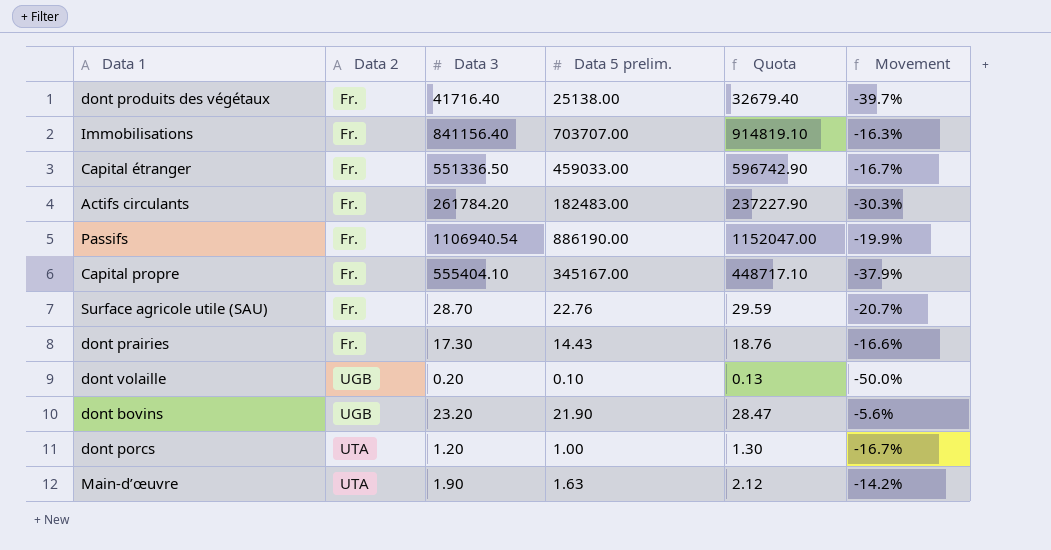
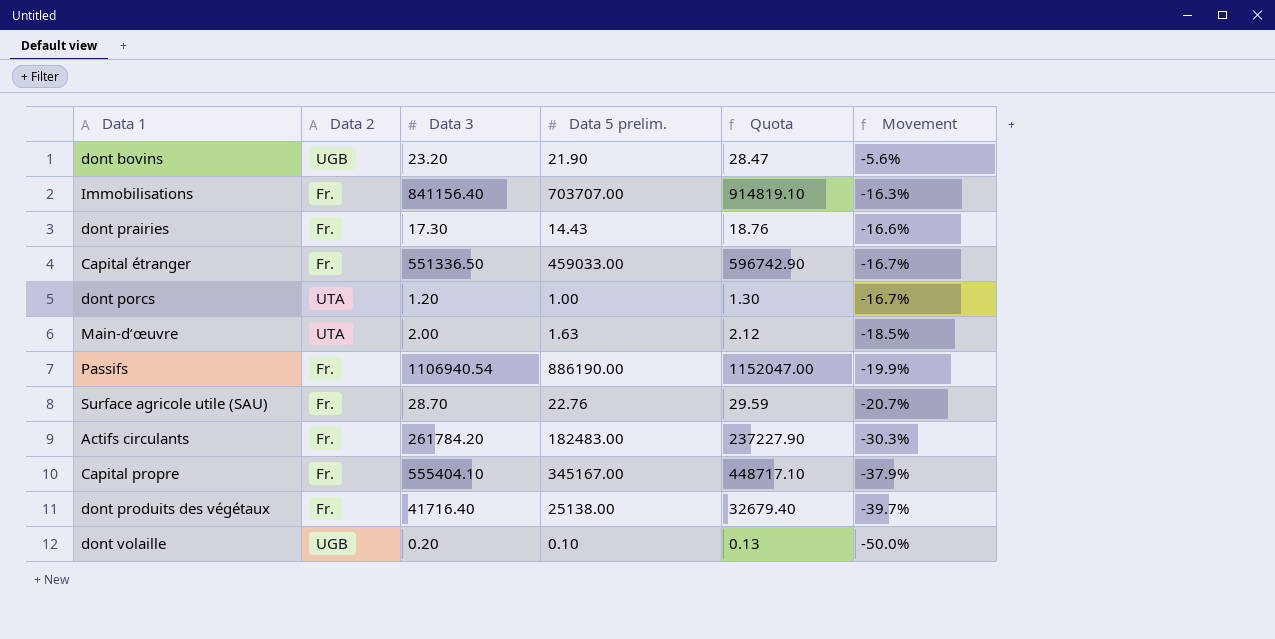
row order: Data 2 ascending -> Movement descending
Main-d’œuvre | Data 3: 1.90 -> 2.00
Main-d’œuvre | Movement: -14.2% -> -18.5%

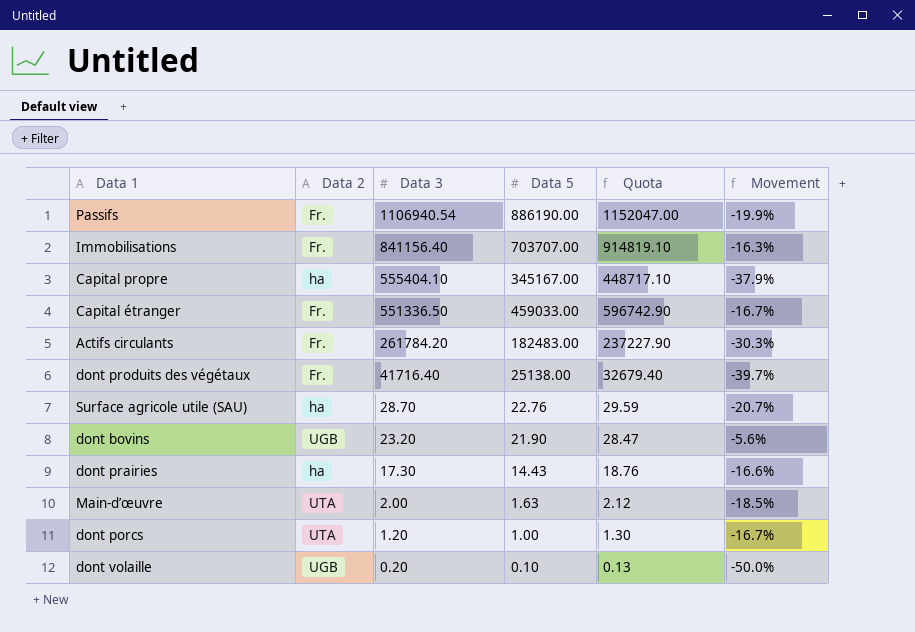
row order: Movement descending -> Data 3 descending
column name: Data 5 prelim. -> Data 5
Capital propre | Data 2: Fr. -> ha
Surface agricole utile (SAU) | Data 2: Fr. -> ha
dont prairies | Data 2: Fr. -> ha

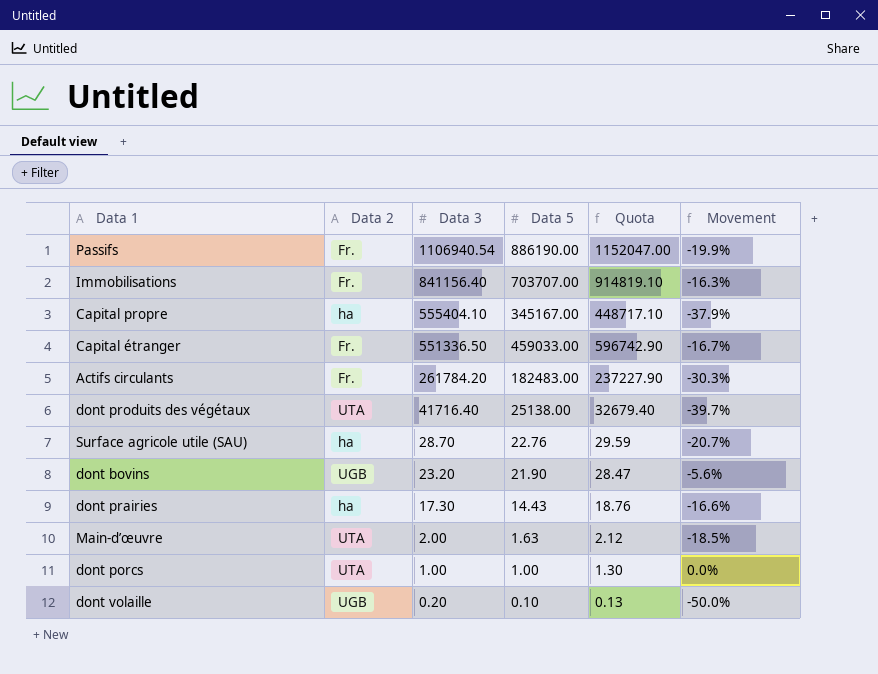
dont produits des végétaux | Data 2: Fr. -> UTA
dont porcs | Data 3: 1.20 -> 1.00
dont porcs | Movement: -16.7% -> 0.0%

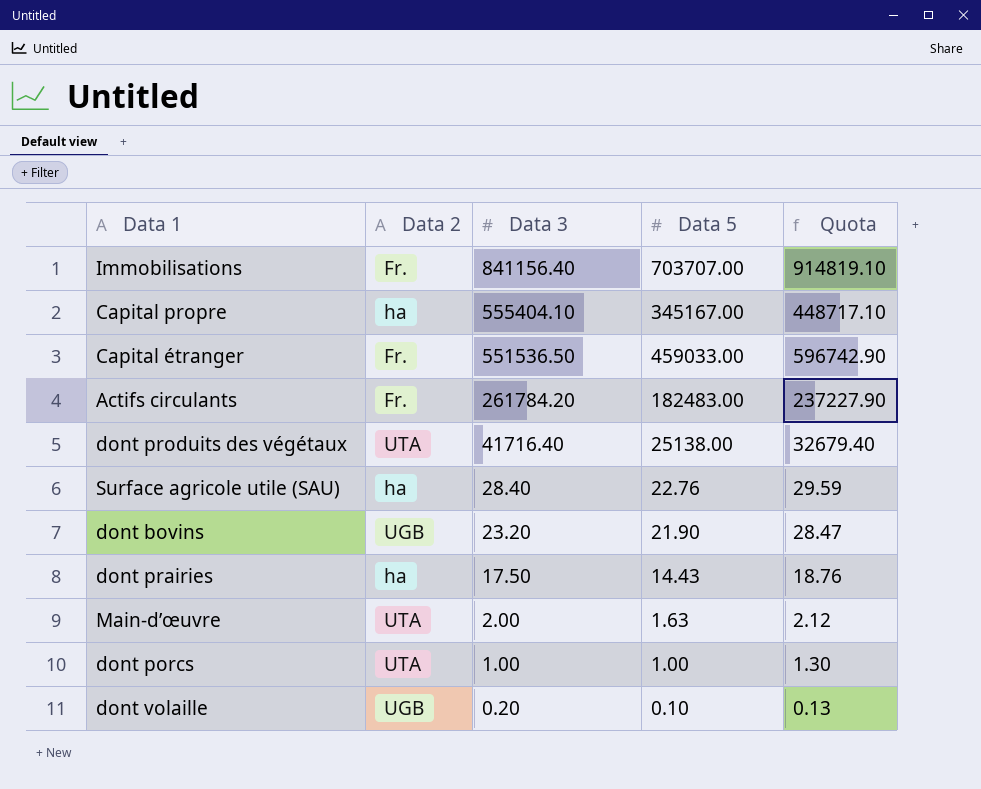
column Movement | formula: ([Data 5] - [Data 3]) / [Data 3] -> none
row Passifs: Fr. | 1106940.54 | 886190.00 | 1152047.00 | -19.9% -> none
Capital étranger | Data 3: 551336.50 -> 551536.50
Surface agricole utile (SAU) | Data 3: 28.70 -> 28.40
dont prairies | Data 3: 17.30 -> 17.50

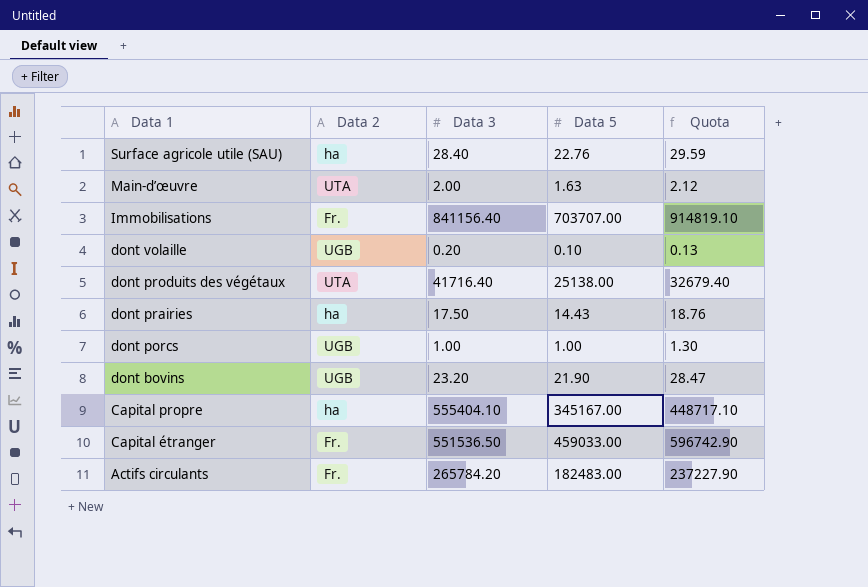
row order: Data 3 descending -> Data 1 descending
dont porcs | Data 2: UTA -> UGB
Actifs circulants | Data 3: 261784.20 -> 265784.20

